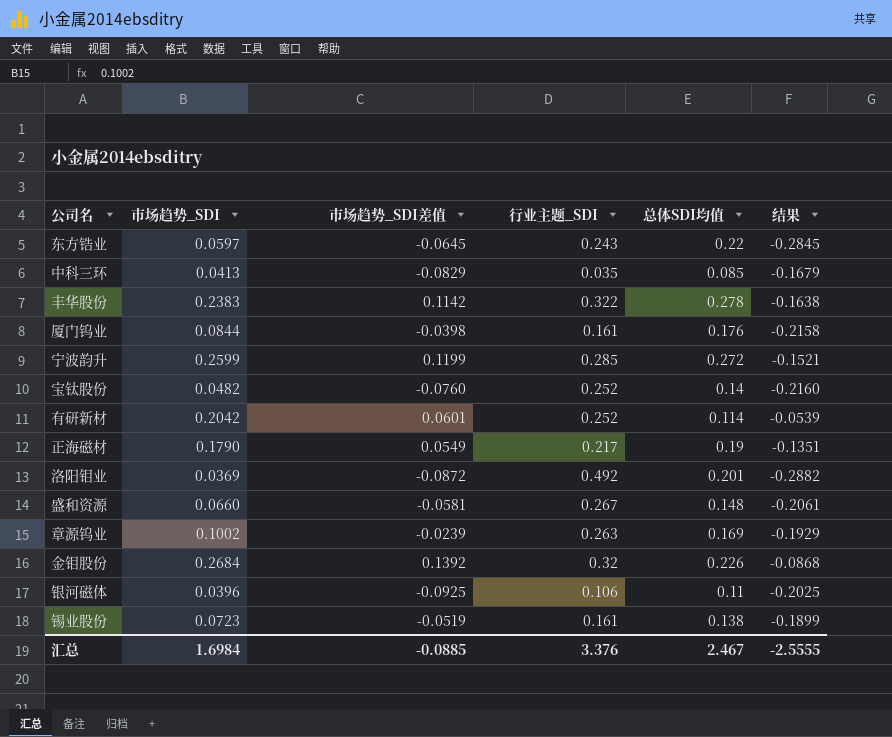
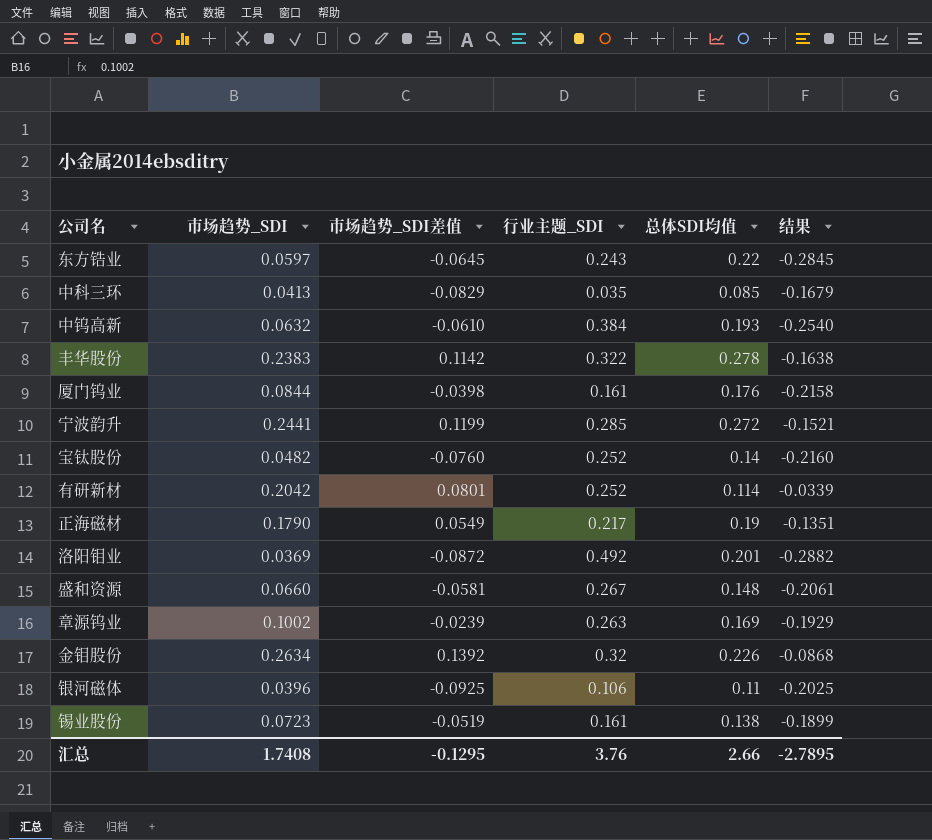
row 中钨高新: none -> 0.0632 | -0.0610 | 0.384 | 0.193 | -0.2540
宁波韵升 | 市场趋势_SDI: 0.2599 -> 0.2441
有研新材 | 市场趋势_SDI差值: 0.0601 -> 0.0801
有研新材 | 结果: -0.0539 -> -0.0339
金钼股份 | 市场趋势_SDI: 0.2684 -> 0.2634
汇总 | 市场趋势_SDI: 1.6984 -> 1.7408
汇总 | 市场趋势_SDI差值: -0.0885 -> -0.1295
汇总 | 行业主题_SDI: 3.376 -> 3.76
汇总 | 总体SDI均值: 2.467 -> 2.66
汇总 | 结果: -2.5555 -> -2.7895

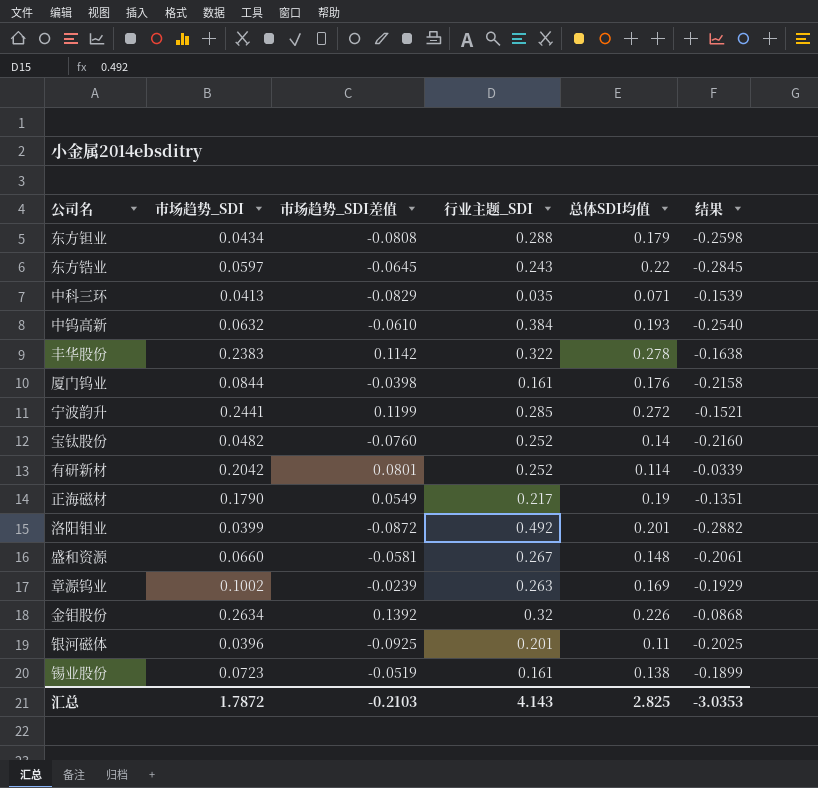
row 东方钽业: none -> 0.0434 | -0.0808 | 0.288 | 0.179 | -0.2598
中科三环 | 总体SDI均值: 0.085 -> 0.071
中科三环 | 结果: -0.1679 -> -0.1539
洛阳钼业 | 市场趋势_SDI: 0.0369 -> 0.0399
银河磁体 | 行业主题_SDI: 0.106 -> 0.201
汇总 | 市场趋势_SDI: 1.7408 -> 1.7872
汇总 | 市场趋势_SDI差值: -0.1295 -> -0.2103
汇总 | 行业主题_SDI: 3.76 -> 4.143
汇总 | 总体SDI均值: 2.66 -> 2.825
汇总 | 结果: -2.7895 -> -3.0353

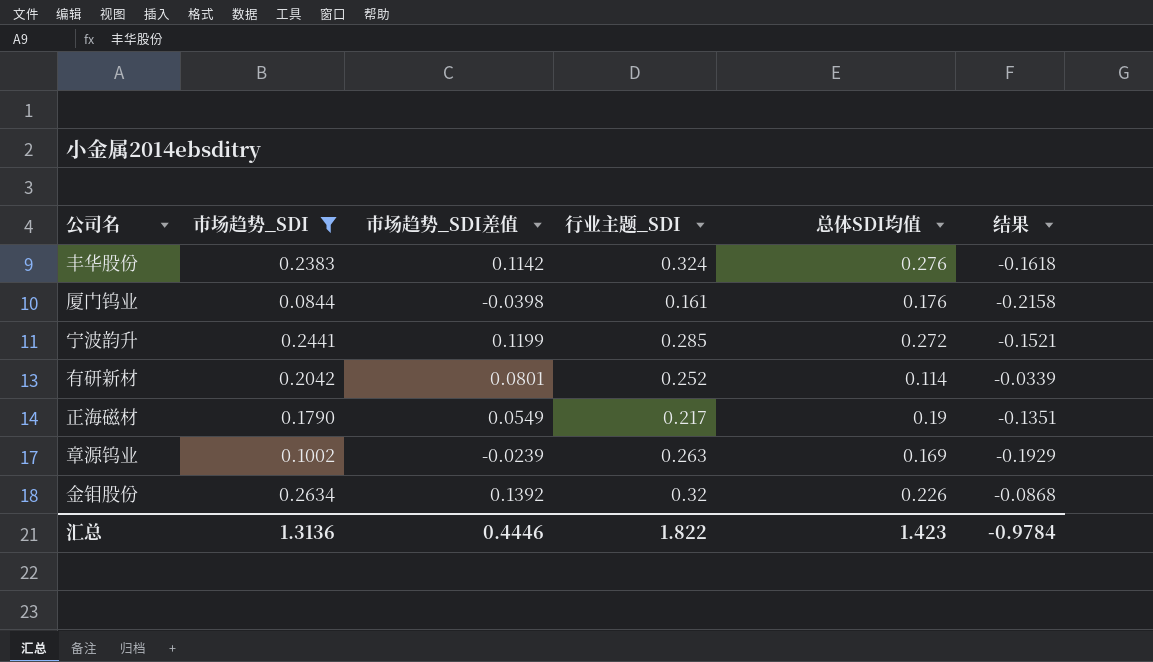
filter: none -> 市场趋势_SDI >= 0.0844
丰华股份 | 行业主题_SDI: 0.322 -> 0.324
丰华股份 | 总体SDI均值: 0.278 -> 0.276
丰华股份 | 结果: -0.1638 -> -0.1618
汇总 | 市场趋势_SDI: 1.7872 -> 1.3136
汇总 | 市场趋势_SDI差值: -0.2103 -> 0.4446
汇总 | 行业主题_SDI: 4.143 -> 1.822
汇总 | 总体SDI均值: 2.825 -> 1.423
汇总 | 结果: -3.0353 -> -0.9784

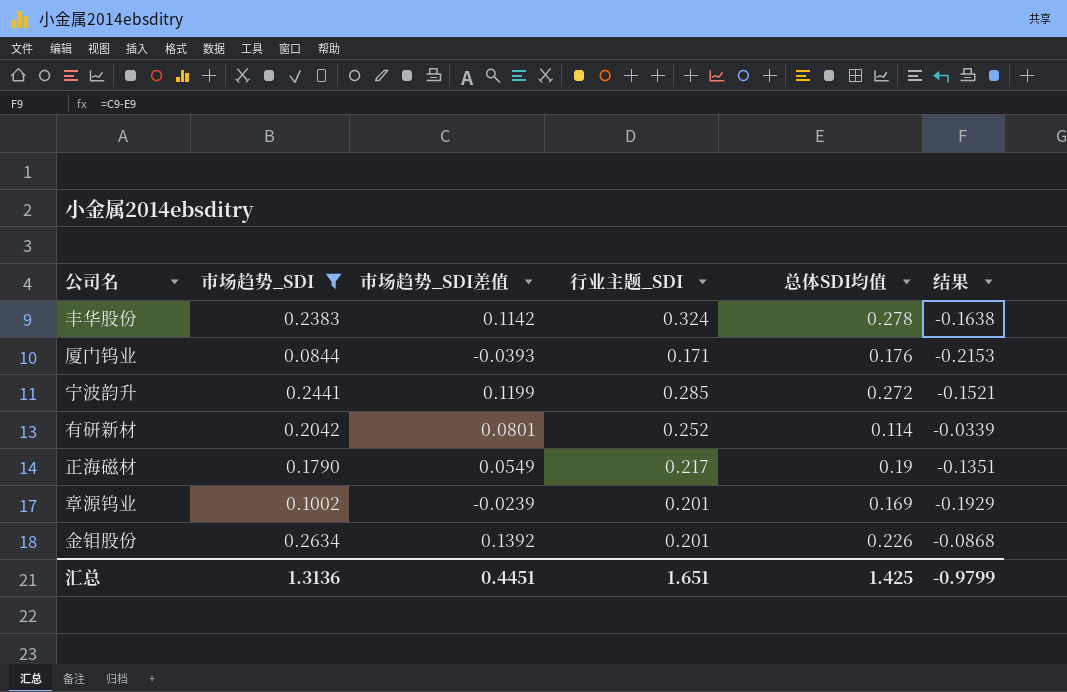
丰华股份 | 总体SDI均值: 0.276 -> 0.278
丰华股份 | 结果: -0.1618 -> -0.1638
厦门钨业 | 市场趋势_SDI差值: -0.0398 -> -0.0393
厦门钨业 | 行业主题_SDI: 0.161 -> 0.171
厦门钨业 | 结果: -0.2158 -> -0.2153
章源钨业 | 行业主题_SDI: 0.263 -> 0.201
金钼股份 | 行业主题_SDI: 0.32 -> 0.201
汇总 | 市场趋势_SDI差值: 0.4446 -> 0.4451
汇总 | 行业主题_SDI: 1.822 -> 1.651
汇总 | 总体SDI均值: 1.423 -> 1.425
汇总 | 结果: -0.9784 -> -0.9799

